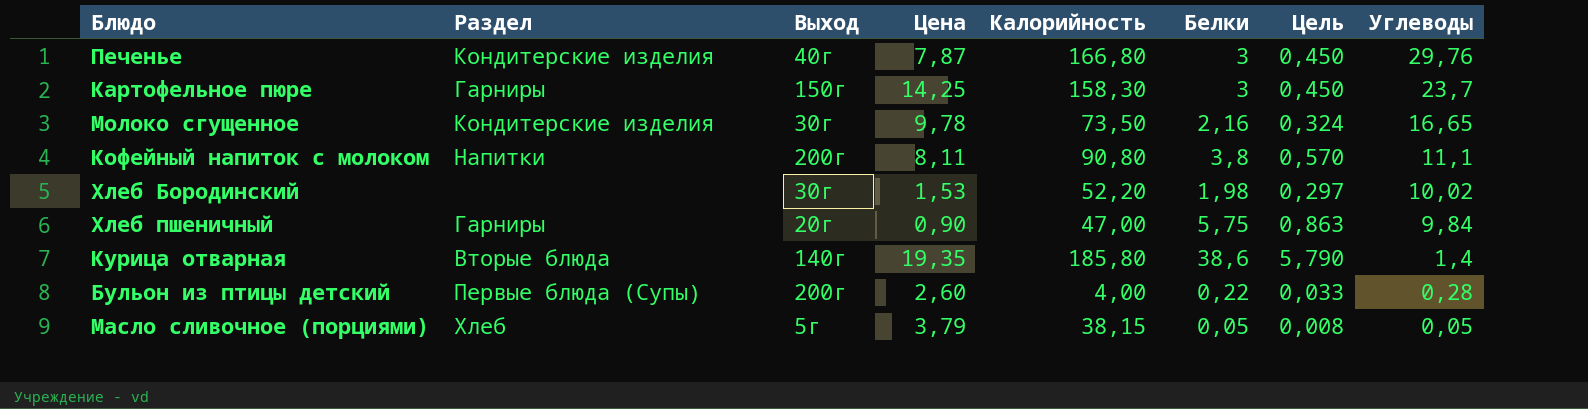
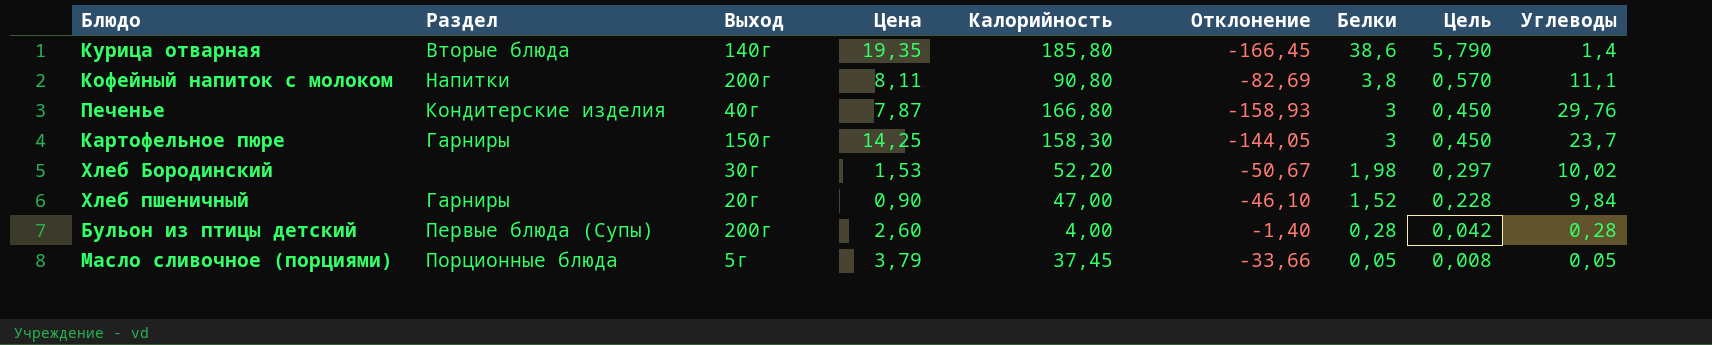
row order: Углеводы descending -> Белки descending
column Отклонение | formula: none -> [Цена] - [Калорийность]
row Молоко сгущенное: Кондитерские изделия | 30г | 9,78 | 73,50 | 2,16 | 0,324 | 16,65 -> none
Хлеб пшеничный | Белки: 5,75 -> 1,52
Хлеб пшеничный | Цель: 0,863 -> 0,228
Бульон из птицы детский | Белки: 0,22 -> 0,28
Бульон из птицы детский | Цель: 0,033 -> 0,042
Масло сливочное (порциями) | Раздел: Хлеб -> Порционные блюда
Масло сливочное (порциями) | Калорийность: 38,15 -> 37,45

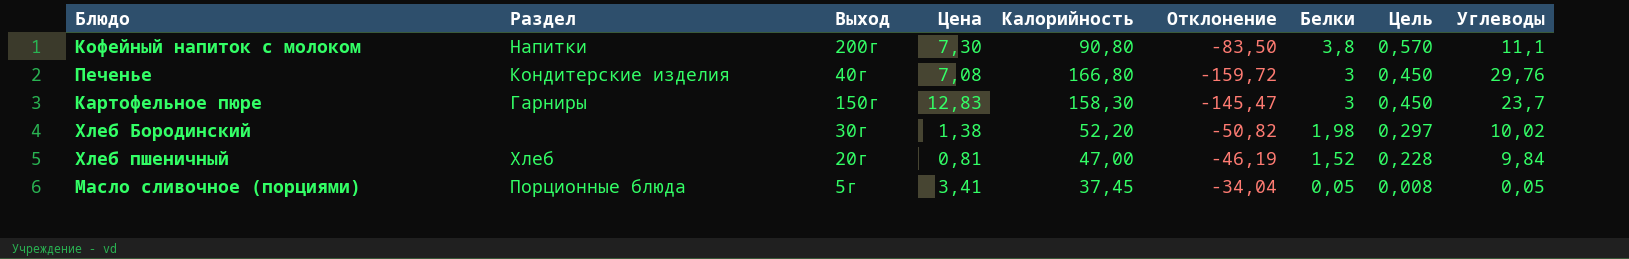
row Курица отварная: Вторые блюда | 140г | 19,35 | 185,80 | -166,45 | 38,6 | 5,790 | 1,4 -> none
row Бульон из птицы детский: Первые блюда (Супы) | 200г | 2,60 | 4,00 | -1,40 | 0,28 | 0,042 | 0,28 -> none
Кофейный напиток с молоком | Цена: 8,11 -> 7,30
Кофейный напиток с молоком | Отклонение: -82,69 -> -83,50
Печенье | Цена: 7,87 -> 7,08
Печенье | Отклонение: -158,93 -> -159,72
Картофельное пюре | Цена: 14,25 -> 12,83
Картофельное пюре | Отклонение: -144,05 -> -145,47
Хлеб Бородинский | Цена: 1,53 -> 1,38
Хлеб Бородинский | Отклонение: -50,67 -> -50,82
Хлеб пшеничный | Раздел: Гарниры -> Хлеб
Хлеб пшеничный | Цена: 0,90 -> 0,81
Хлеб пшеничный | Отклонение: -46,10 -> -46,19
Масло сливочное (порциями) | Цена: 3,79 -> 3,41
Масло сливочное (порциями) | Отклонение: -33,66 -> -34,04

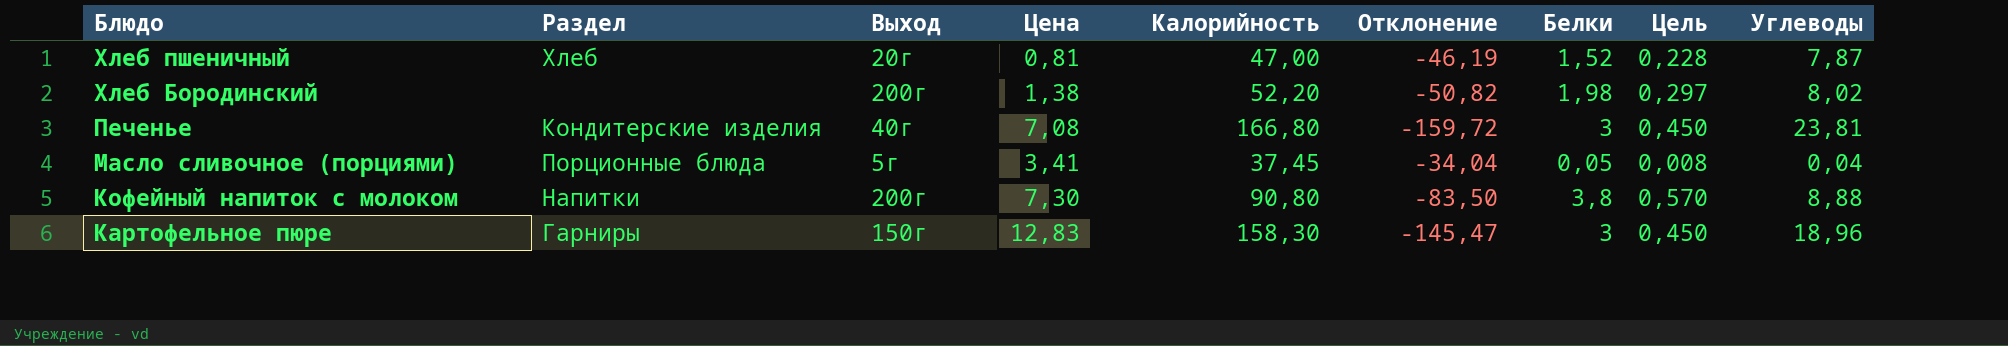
row order: Белки descending -> Блюдо descending
Хлеб пшеничный | Углеводы: 9,84 -> 7,87
Хлеб Бородинский | Выход: 30г -> 200г
Хлеб Бородинский | Углеводы: 10,02 -> 8,02
Печенье | Углеводы: 29,76 -> 23,81
Масло сливочное (порциями) | Углеводы: 0,05 -> 0,04
Кофейный напиток с молоком | Углеводы: 11,1 -> 8,88
Картофельное пюре | Углеводы: 23,7 -> 18,96

